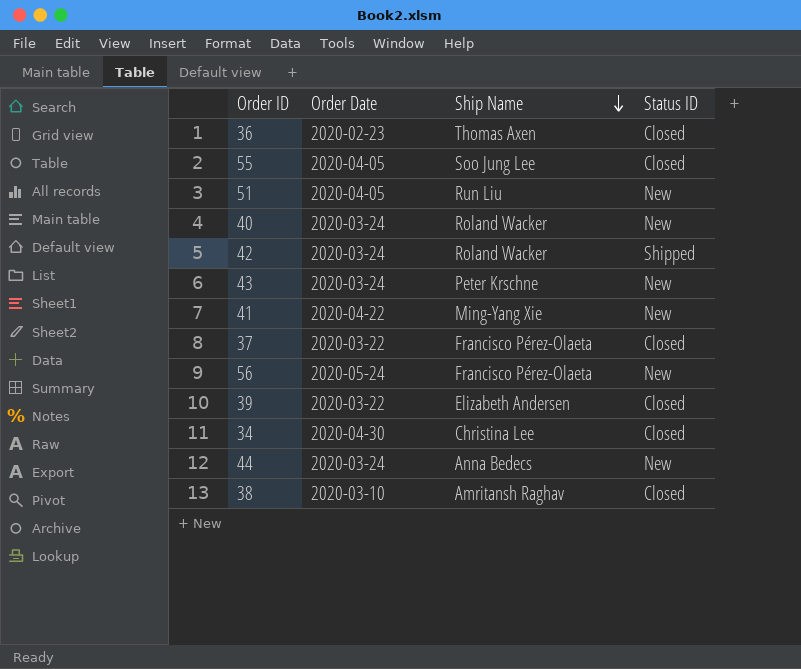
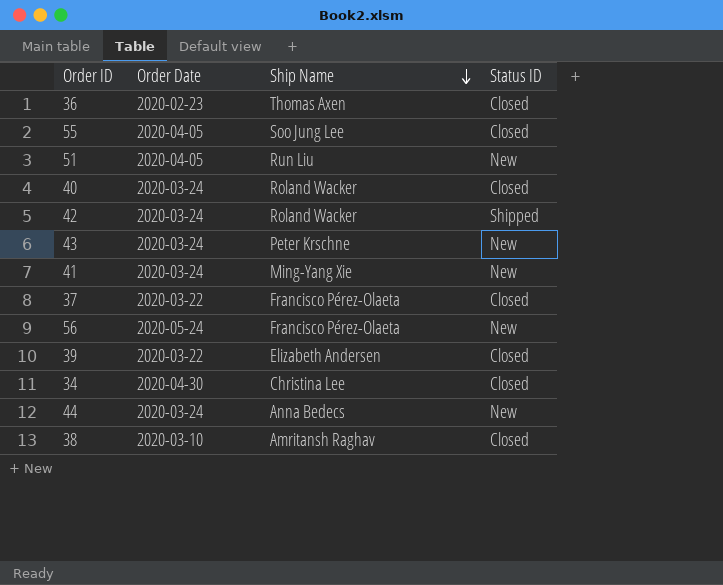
40 | Status ID: New -> Closed
41 | Order Date: 2020-04-22 -> 2020-03-24

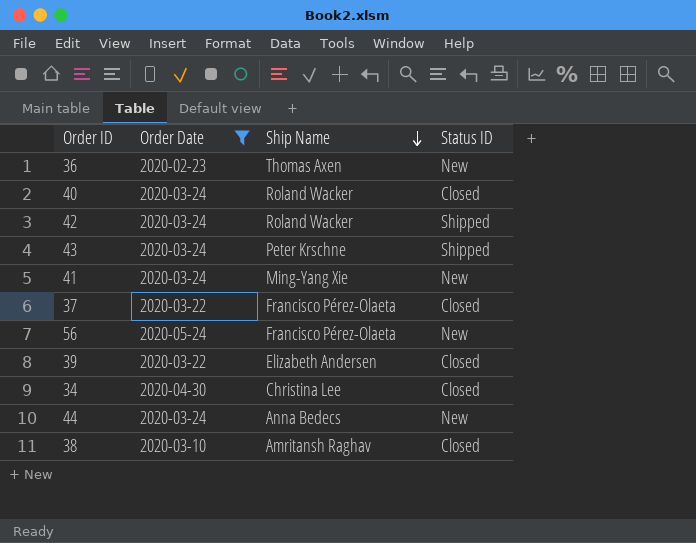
filter: none -> Order Date != 2020-04-05
36 | Status ID: Closed -> New
43 | Status ID: New -> Shipped

